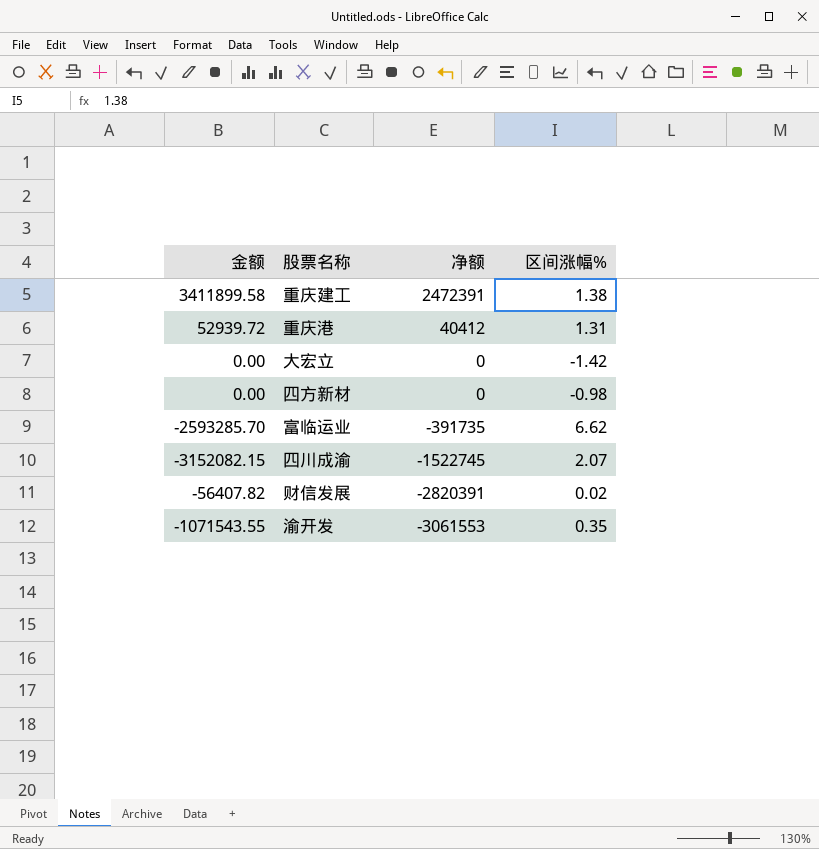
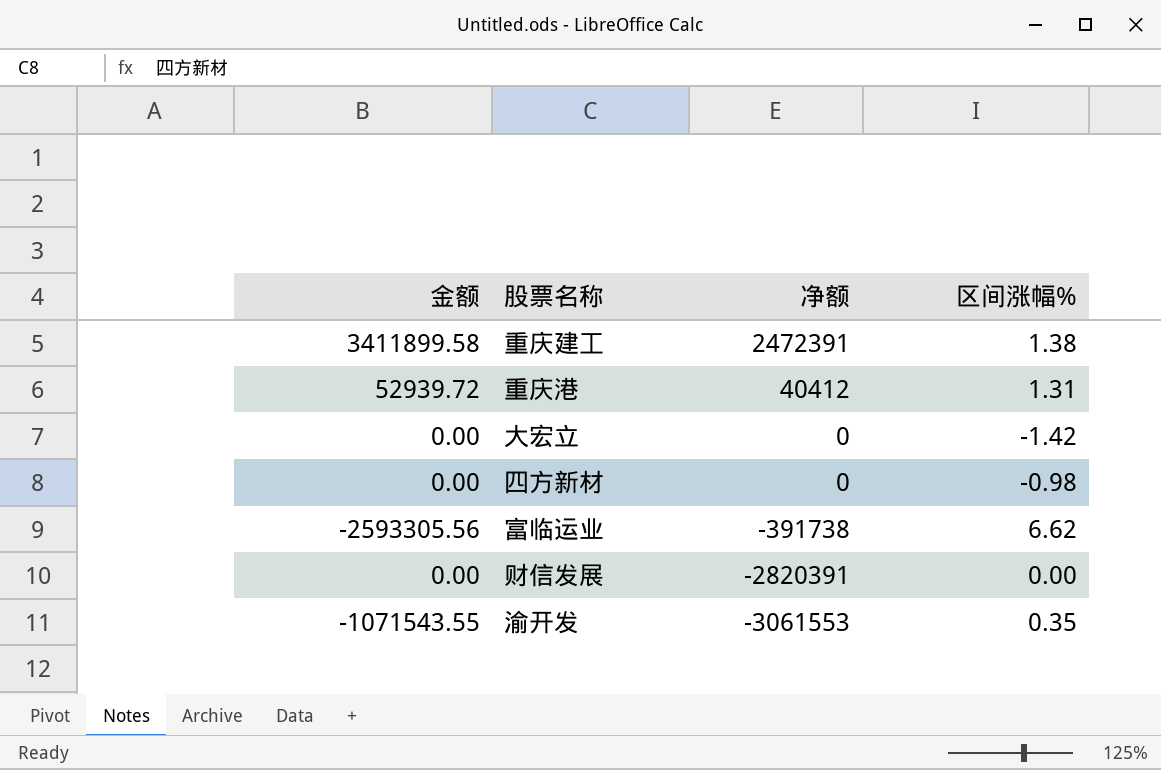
row 四川成渝: -3152082.15 | -1522745 | 2.07 -> none
富临运业 | 金额: -2593285.70 -> -2593305.56
富临运业 | 净额: -391735 -> -391738
财信发展 | 金额: -56407.82 -> 0.00
财信发展 | 区间涨幅%: 0.02 -> 0.00

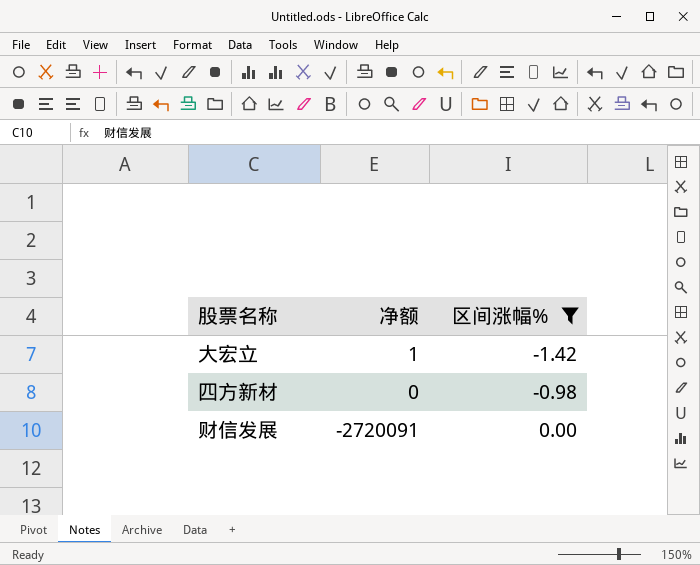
filter: none -> 区间涨幅% <= 0.00
column 金额 | formula: [净额] * [区间涨幅%] -> none
大宏立 | 净额: 0 -> 1
财信发展 | 净额: -2820391 -> -2720091

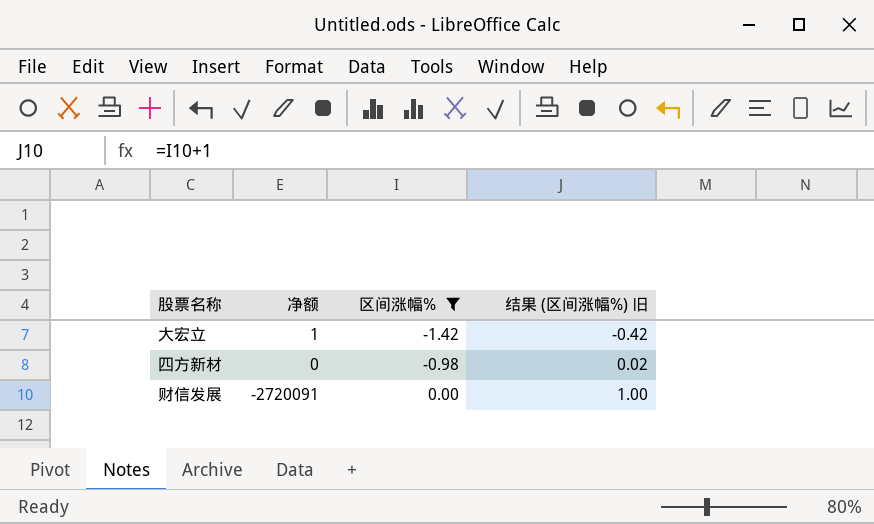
column 结果 (区间涨幅%) 旧 | formula: none -> [区间涨幅%] + 1

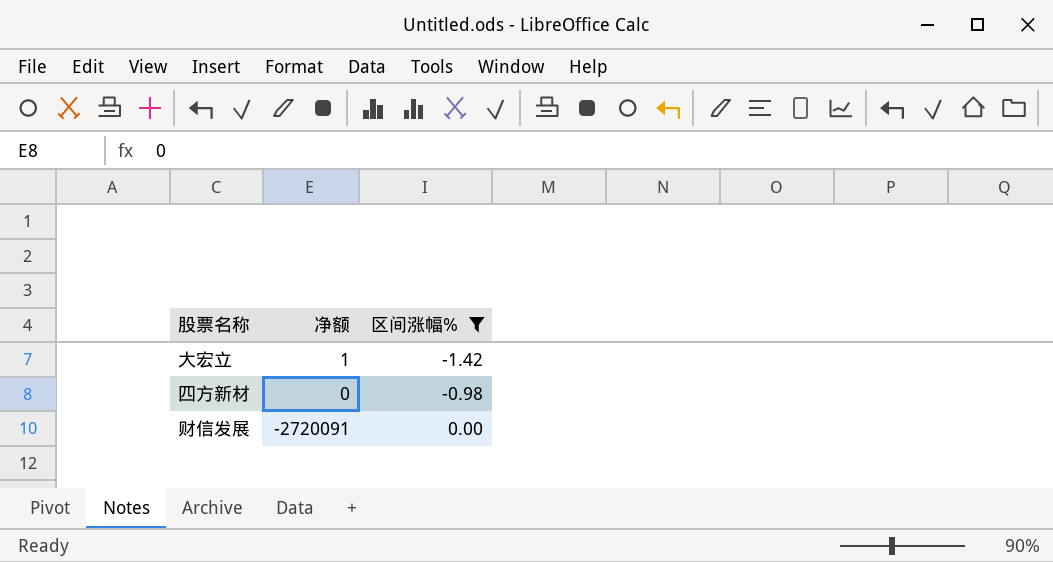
column 结果 (区间涨幅%) 旧 | formula: [区间涨幅%] + 1 -> none

